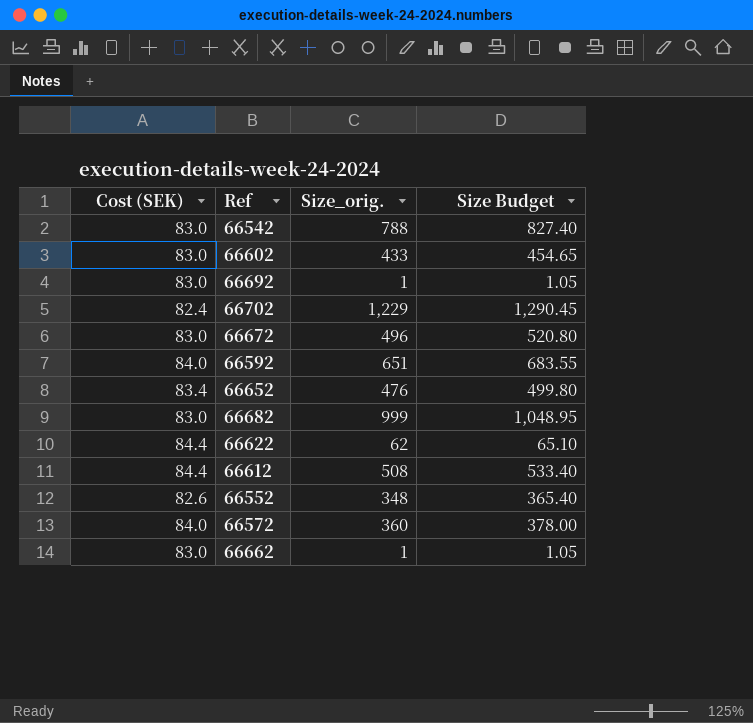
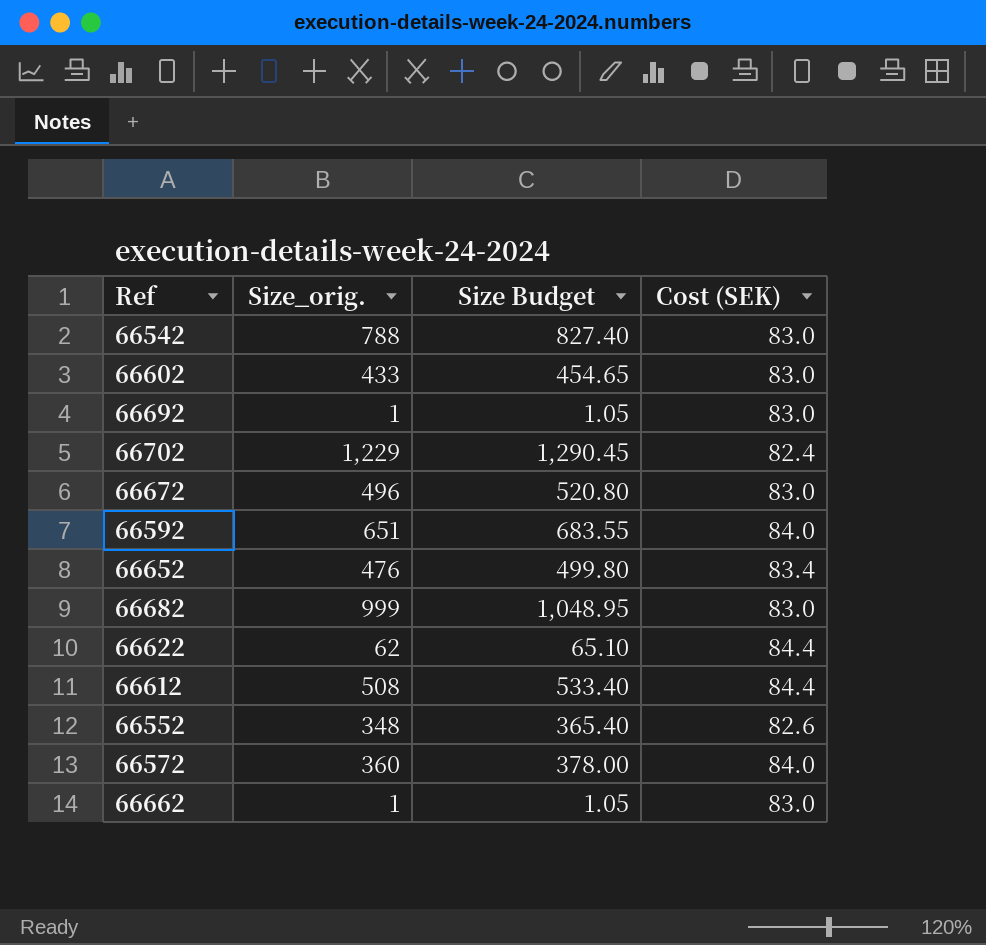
column Cost (SEK) | position: 1 -> 4

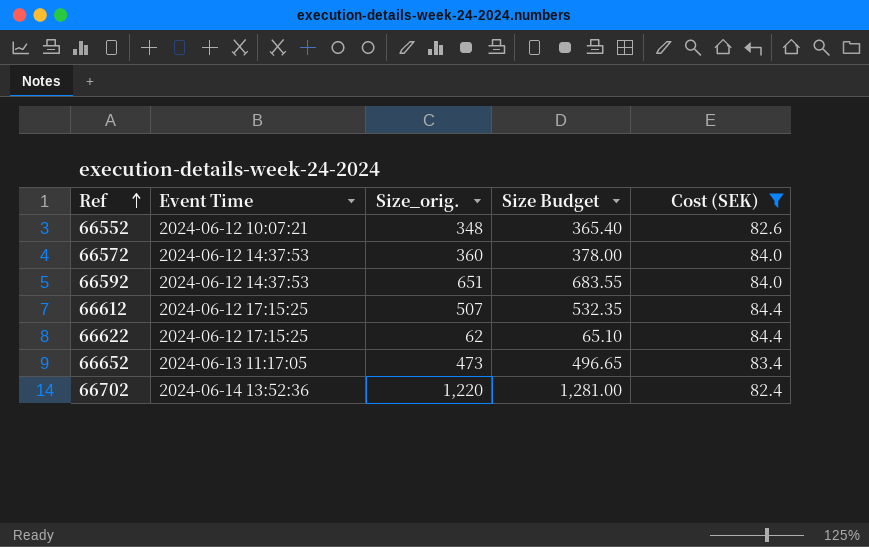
filter: none -> Cost (SEK) != 83.0
row order: none -> Ref ascending
column Event Time | position: none -> 2
66612 | Size_orig.: 508 -> 507
66612 | Size Budget: 533.40 -> 532.35
66652 | Size_orig.: 476 -> 473
66652 | Size Budget: 499.80 -> 496.65
66702 | Size_orig.: 1,229 -> 1,220
66702 | Size Budget: 1,290.45 -> 1,281.00

